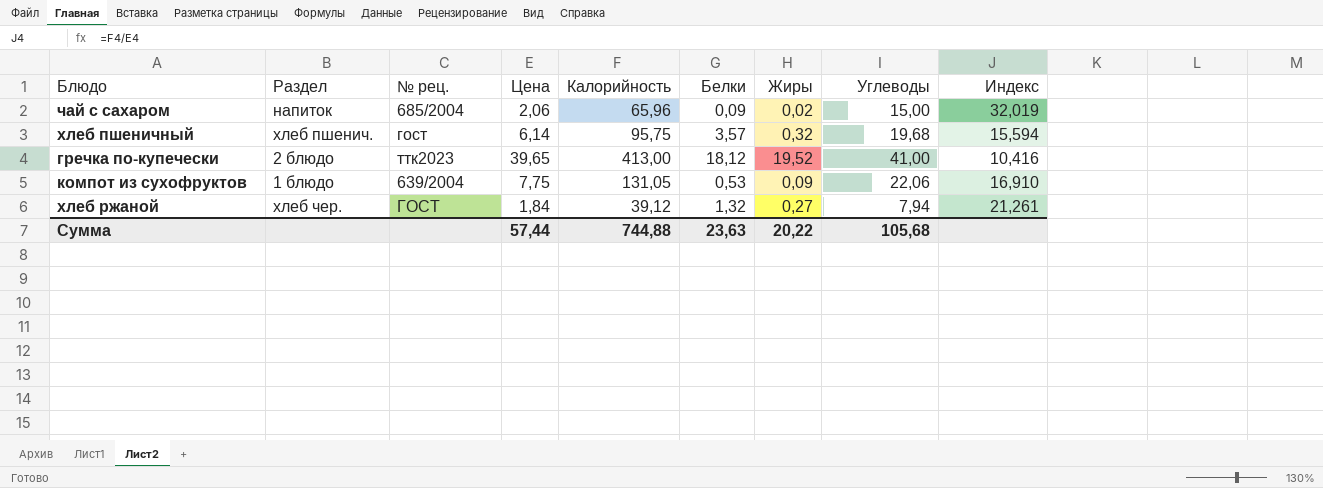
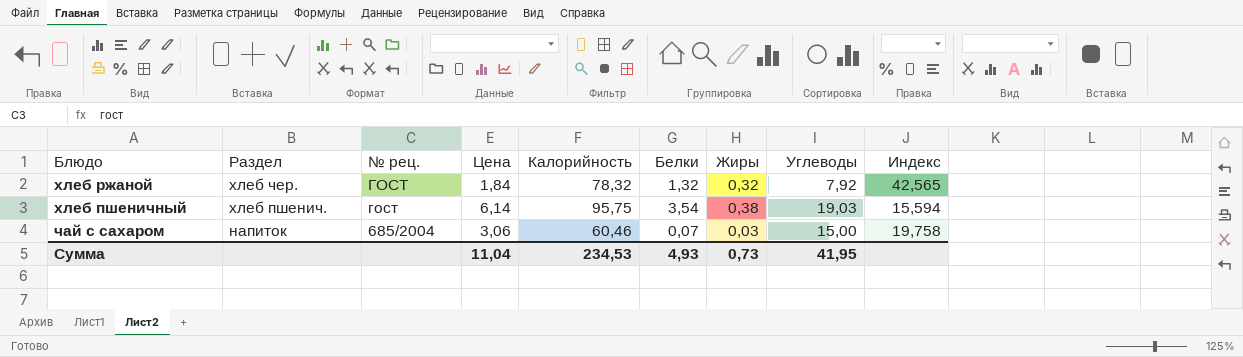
row order: none -> Раздел descending
row гречка по-купечески: 2 блюдо | ттк2023 | 39,65 | 413,00 | 18,12 | 19,52 | 41,00 | 10,416 -> none
row компот из сухофруктов: 1 блюдо | 639/2004 | 7,75 | 131,05 | 0,53 | 0,09 | 22,06 | 16,910 -> none
хлеб ржаной | Калорийность: 39,12 -> 78,32
хлеб ржаной | Жиры: 0,27 -> 0,32
хлеб ржаной | Углеводы: 7,94 -> 7,92
хлеб ржаной | Индекс: 21,261 -> 42,565
хлеб пшеничный | Белки: 3,57 -> 3,54
хлеб пшеничный | Жиры: 0,32 -> 0,38
хлеб пшеничный | Углеводы: 19,68 -> 19,03
чай с сахаром | Цена: 2,06 -> 3,06
чай с сахаром | Калорийность: 65,96 -> 60,46
чай с сахаром | Белки: 0,09 -> 0,07
чай с сахаром | Жиры: 0,02 -> 0,03
чай с сахаром | Индекс: 32,019 -> 19,758
Сумма | Цена: 57,44 -> 11,04
Сумма | Калорийность: 744,88 -> 234,53
Сумма | Белки: 23,63 -> 4,93
Сумма | Жиры: 20,22 -> 0,73
Сумма | Углеводы: 105,68 -> 41,95

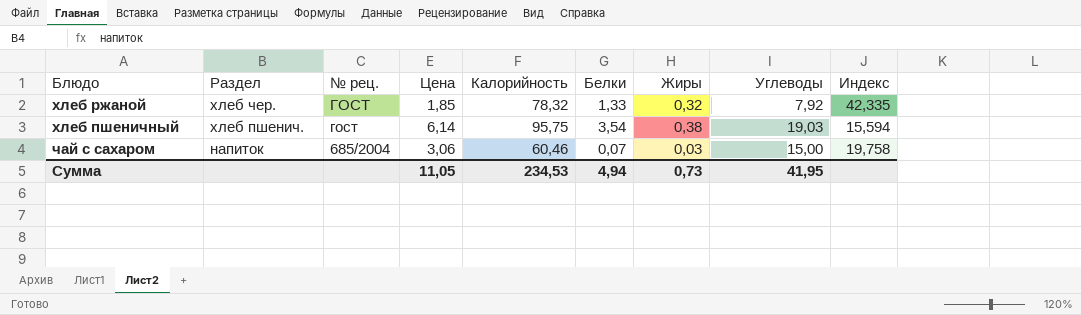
хлеб ржаной | Цена: 1,84 -> 1,85
хлеб ржаной | Белки: 1,32 -> 1,33
хлеб ржаной | Индекс: 42,565 -> 42,335
Сумма | Цена: 11,04 -> 11,05
Сумма | Белки: 4,93 -> 4,94

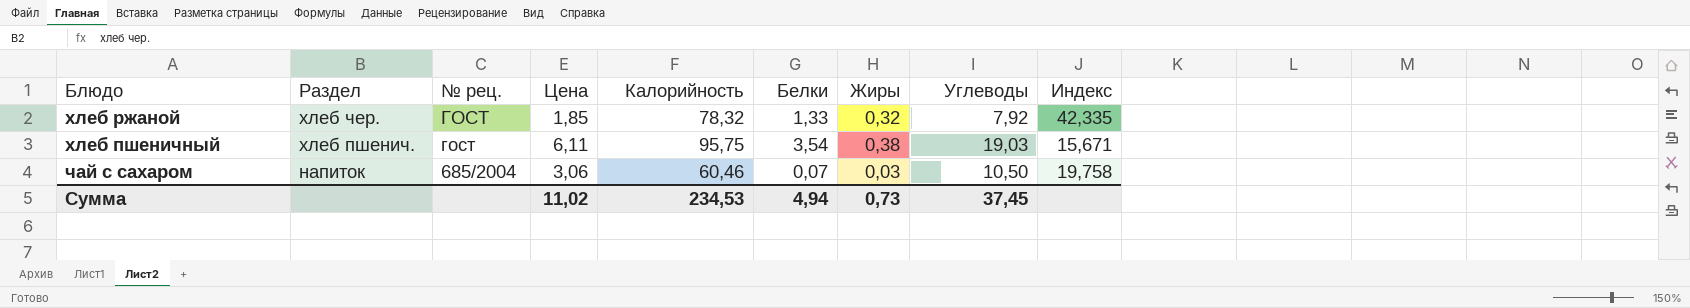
хлеб пшеничный | Цена: 6,14 -> 6,11
хлеб пшеничный | Индекс: 15,594 -> 15,671
чай с сахаром | Углеводы: 15,00 -> 10,50
Сумма | Цена: 11,05 -> 11,02
Сумма | Углеводы: 41,95 -> 37,45

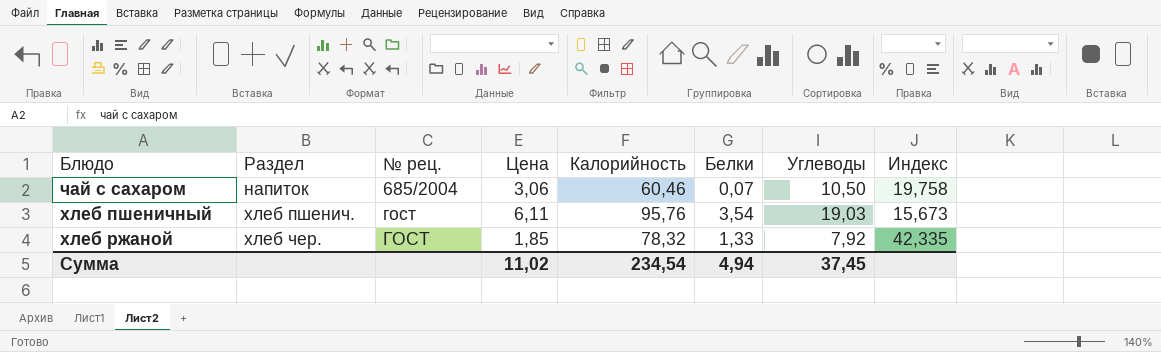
row order: Раздел descending -> Раздел ascending
column Жиры | position: 7 -> none
хлеб пшеничный | Калорийность: 95,75 -> 95,76
хлеб пшеничный | Индекс: 15,671 -> 15,673
Сумма | Калорийность: 234,53 -> 234,54

